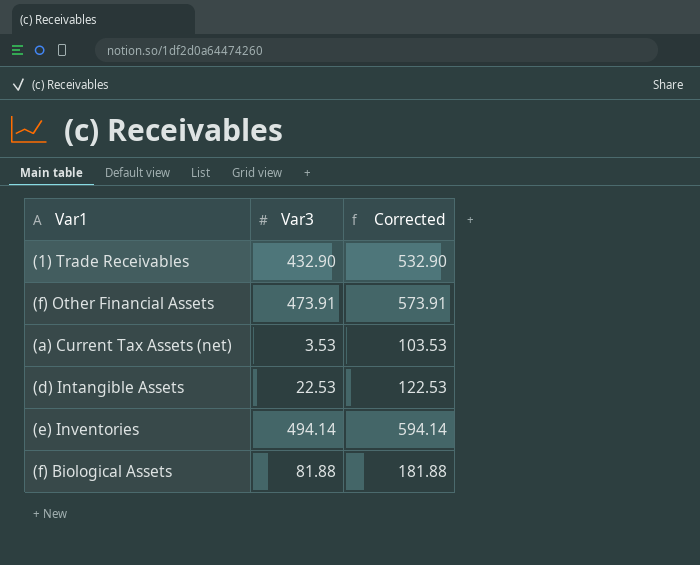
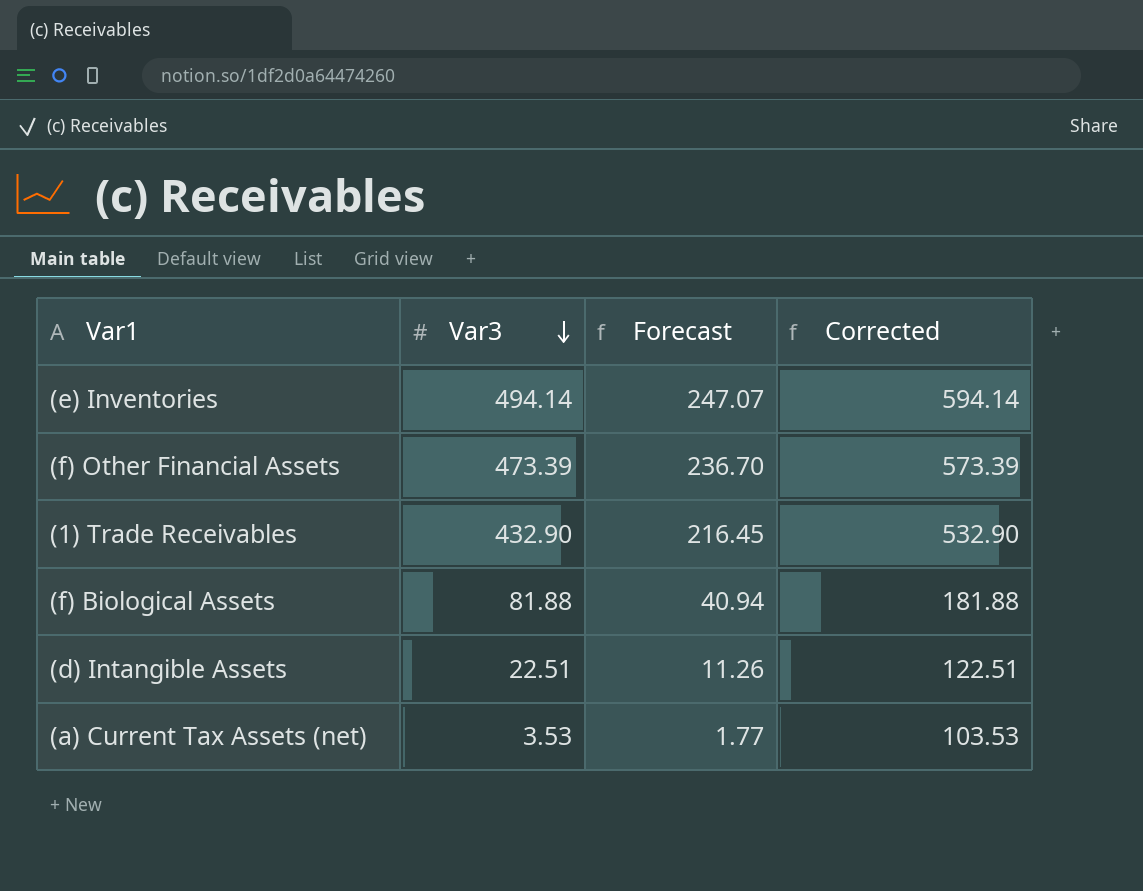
row order: none -> Var3 descending
column Forecast | formula: none -> [Var3] * 0.5
(f) Other Financial Assets | Var3: 473.91 -> 473.39
(f) Other Financial Assets | Corrected: 573.91 -> 573.39
(d) Intangible Assets | Var3: 22.53 -> 22.51
(d) Intangible Assets | Corrected: 122.53 -> 122.51

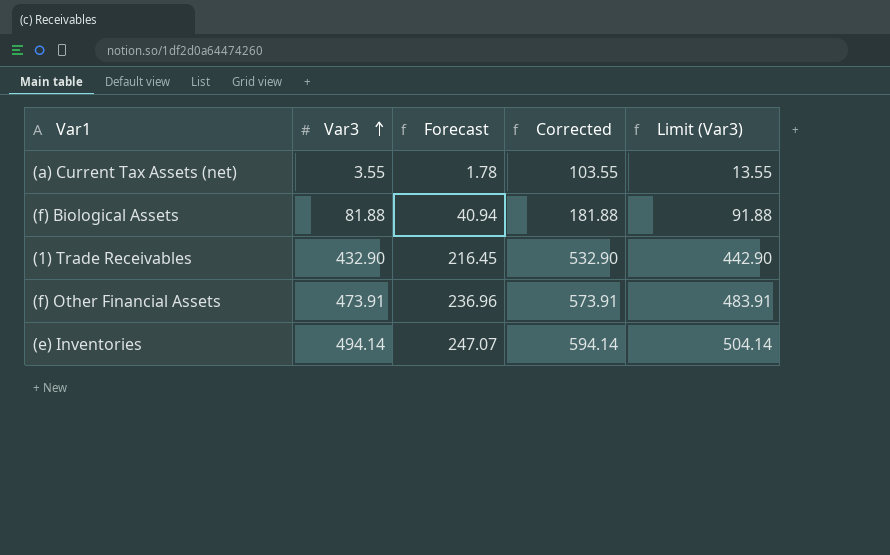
row order: Var3 descending -> Var3 ascending
column Limit (Var3) | formula: none -> [Var3] + 10
row (d) Intangible Assets: 22.51 | 11.26 | 122.51 -> none
(a) Current Tax Assets (net) | Var3: 3.53 -> 3.55
(a) Current Tax Assets (net) | Forecast: 1.77 -> 1.78
(a) Current Tax Assets (net) | Corrected: 103.53 -> 103.55
(f) Other Financial Assets | Var3: 473.39 -> 473.91
(f) Other Financial Assets | Forecast: 236.70 -> 236.96
(f) Other Financial Assets | Corrected: 573.39 -> 573.91

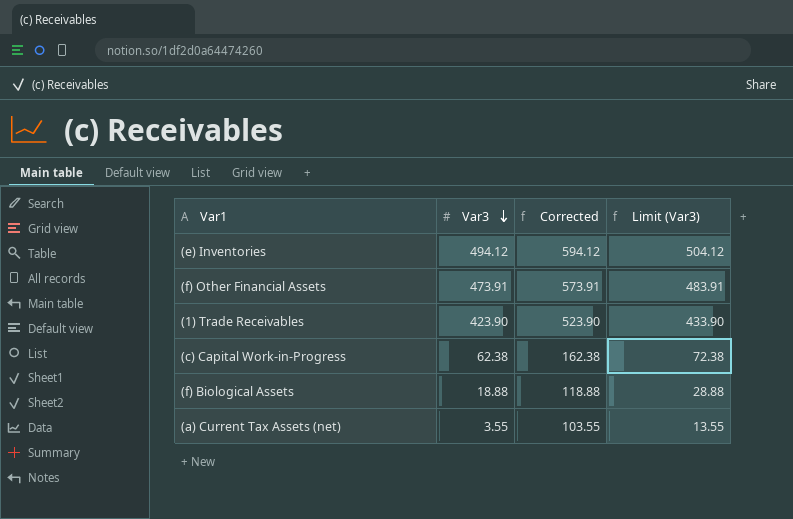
row order: Var3 ascending -> Var3 descending
column Forecast | formula: [Var3] * 0.5 -> none
(e) Inventories | Var3: 494.14 -> 494.12
(e) Inventories | Corrected: 594.14 -> 594.12
(e) Inventories | Limit (Var3): 504.14 -> 504.12
(1) Trade Receivables | Var3: 432.90 -> 423.90
(1) Trade Receivables | Corrected: 532.90 -> 523.90
(1) Trade Receivables | Limit (Var3): 442.90 -> 433.90
row (c) Capital Work-in-Progress: none -> 62.38 | 162.38 | 72.38
(f) Biological Assets | Var3: 81.88 -> 18.88
(f) Biological Assets | Corrected: 181.88 -> 118.88
(f) Biological Assets | Limit (Var3): 91.88 -> 28.88

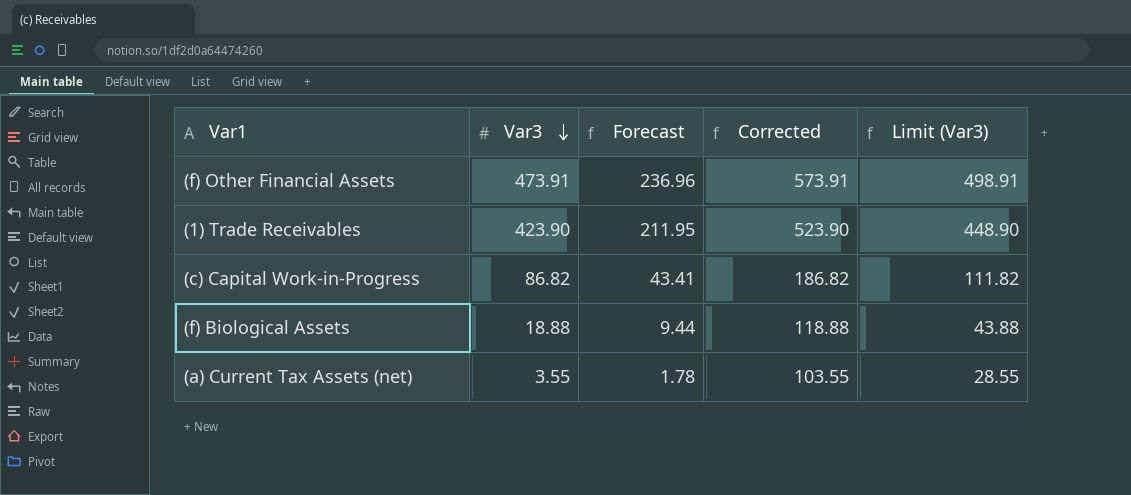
column Forecast | formula: none -> [Var3] * 0.5
column Limit (Var3) | formula: [Var3] + 10 -> [Var3] + 25
row (e) Inventories: 494.12 | 594.12 | 504.12 -> none
(c) Capital Work-in-Progress | Var3: 62.38 -> 86.82
(c) Capital Work-in-Progress | Corrected: 162.38 -> 186.82

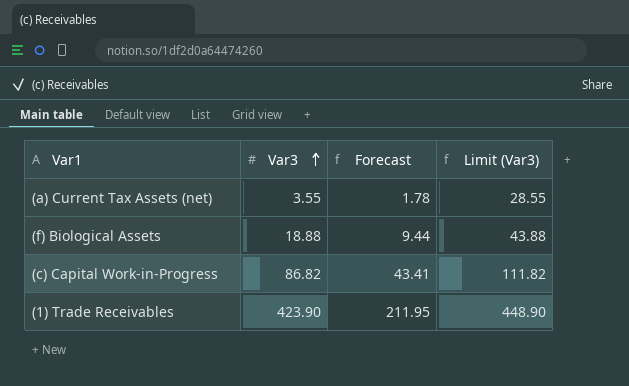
row order: Var3 descending -> Var3 ascending
column Corrected | formula: [Var3] + 100 -> none
row (f) Other Financial Assets: 473.91 | 236.96 | 573.91 | 498.91 -> none

